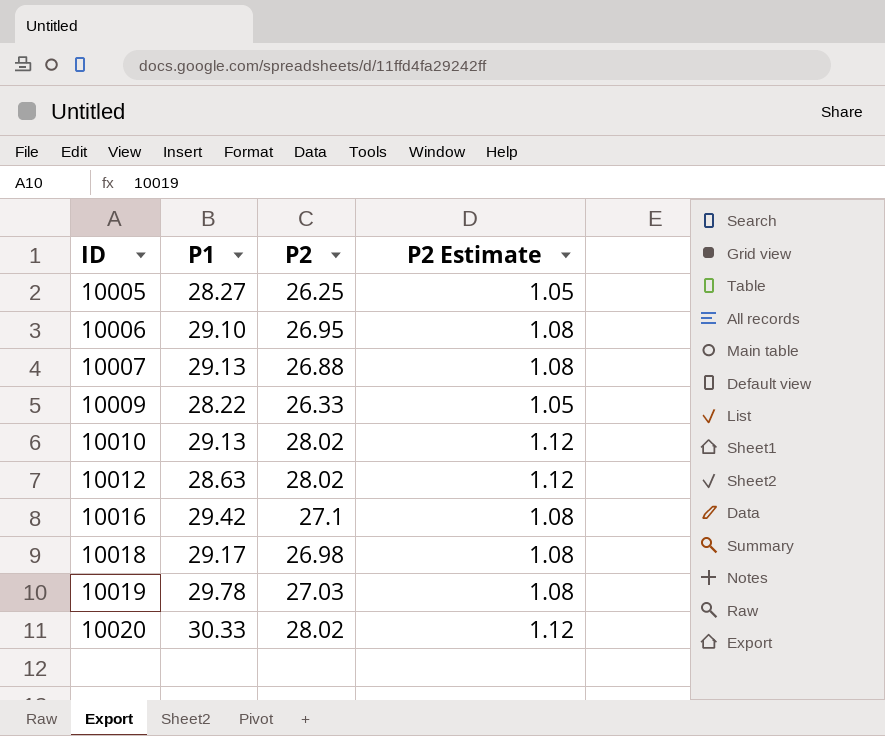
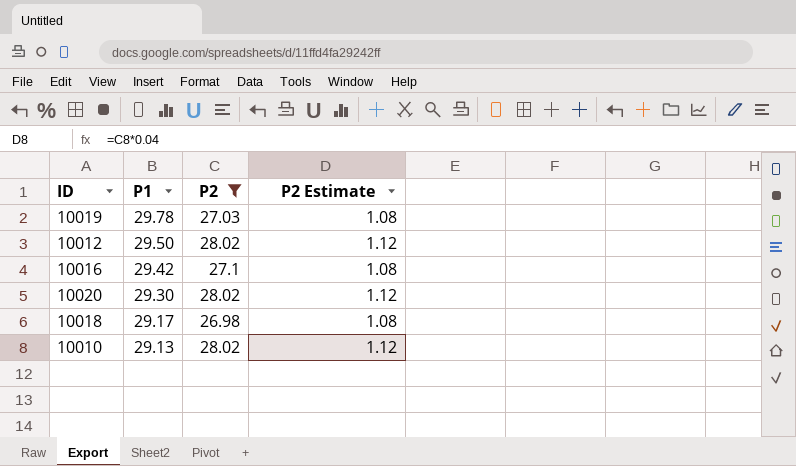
filter: none -> P2 >= 26.98
row order: ID ascending -> P1 descending
10012 | P1: 28.63 -> 29.50
10020 | P1: 30.33 -> 29.30

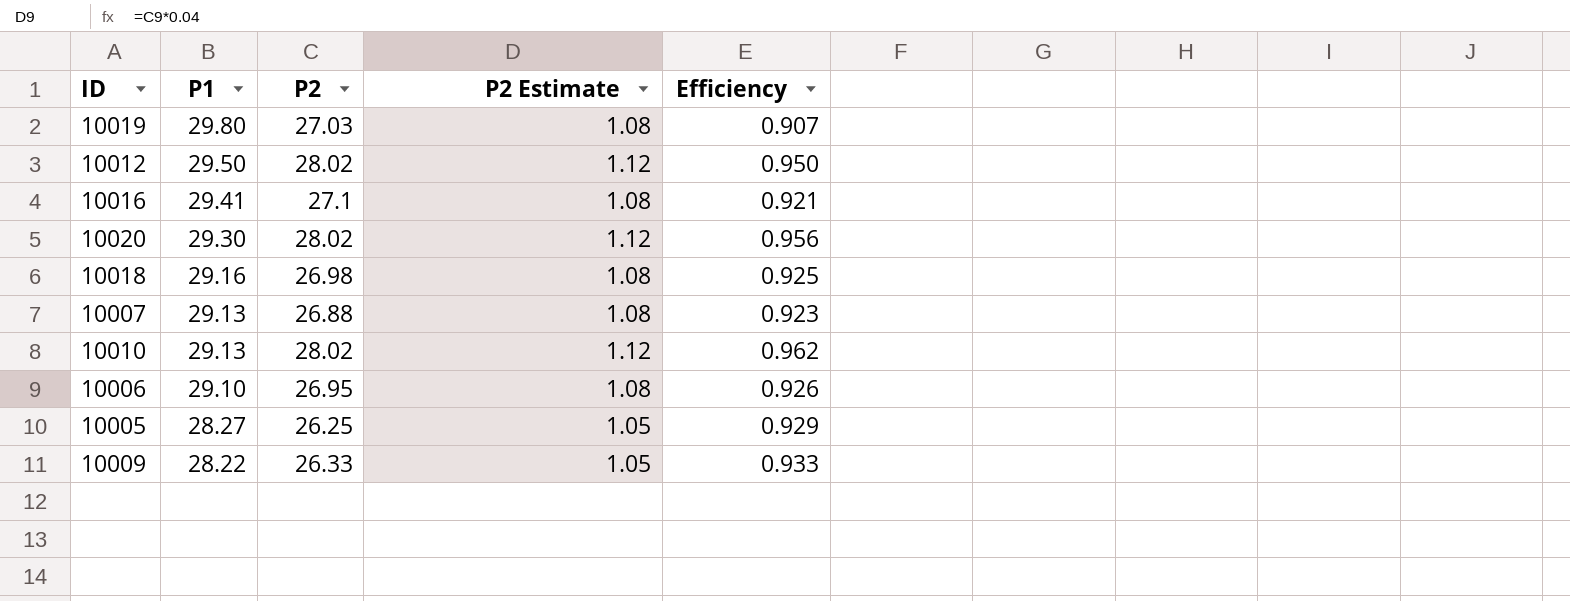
filter: P2 >= 26.98 -> none
column Efficiency | formula: none -> [P2] / [P1]
10019 | P1: 29.78 -> 29.80
10016 | P1: 29.42 -> 29.41
10018 | P1: 29.17 -> 29.16

